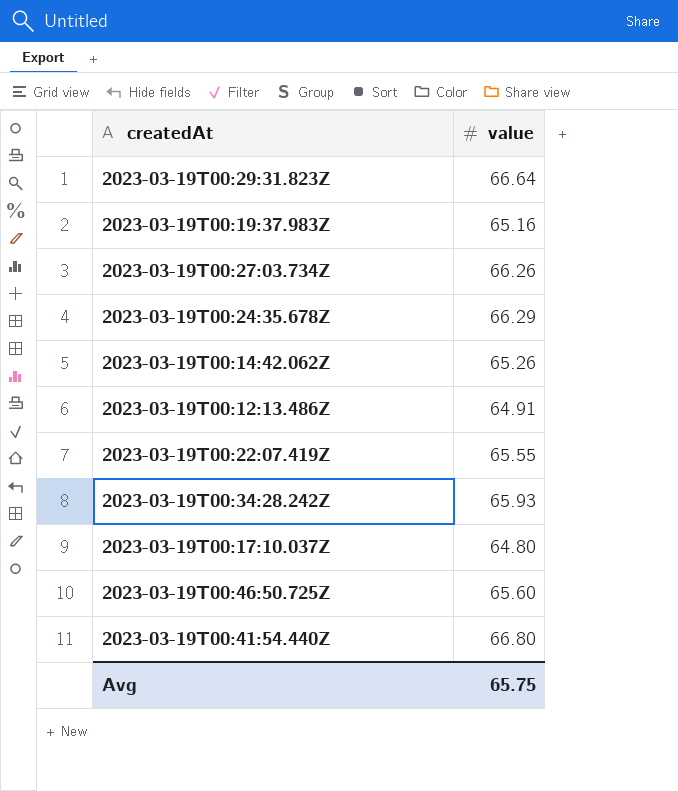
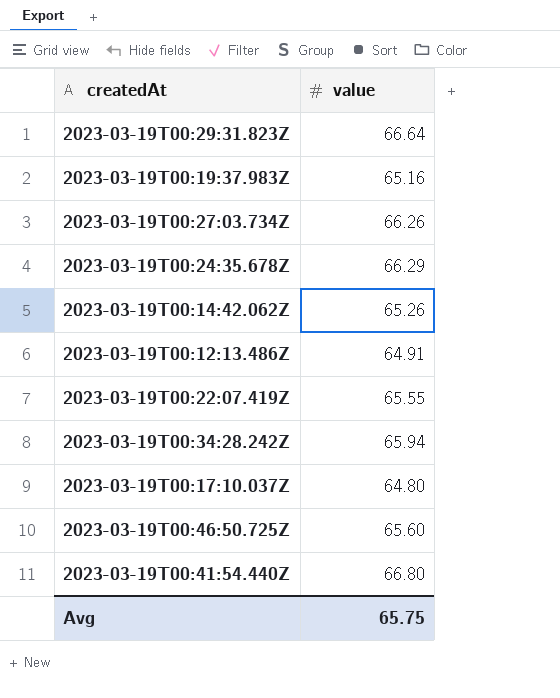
2023-03-19T00:34:28.242Z | value: 65.93 -> 65.94

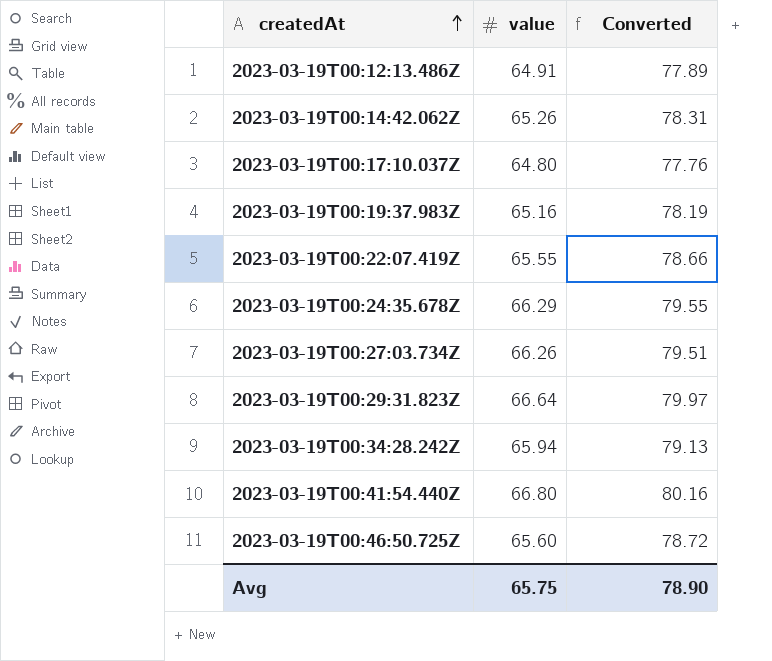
row order: none -> createdAt ascending
column Converted | formula: none -> [value] * 1.2

